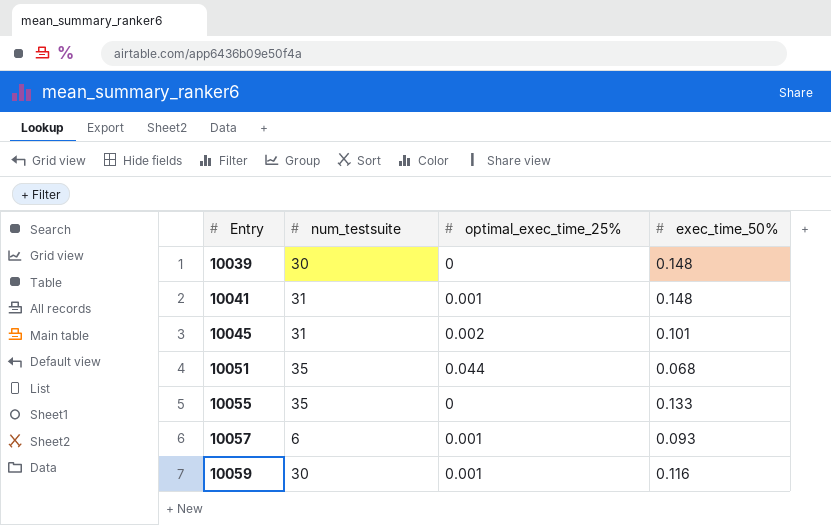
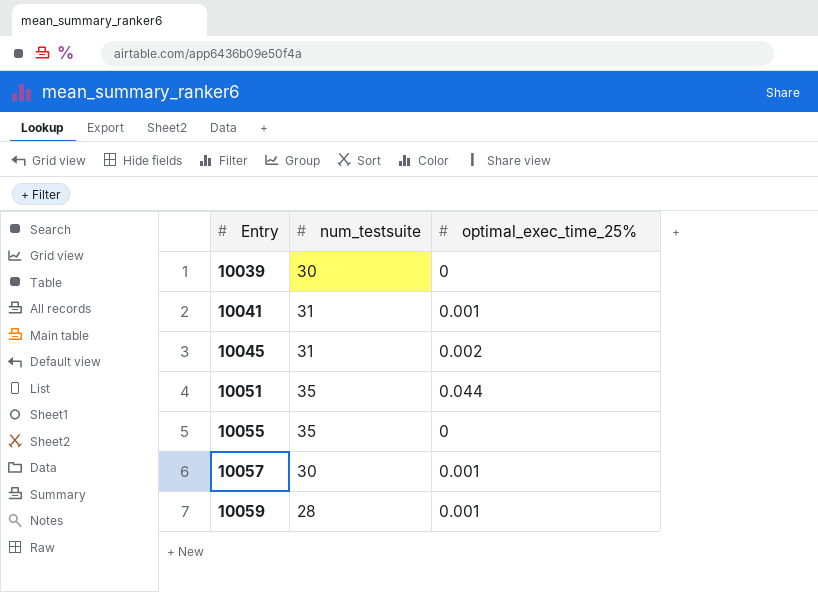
column exec_time_50% | position: 4 -> none
10057 | num_testsuite: 6 -> 30
10059 | num_testsuite: 30 -> 28

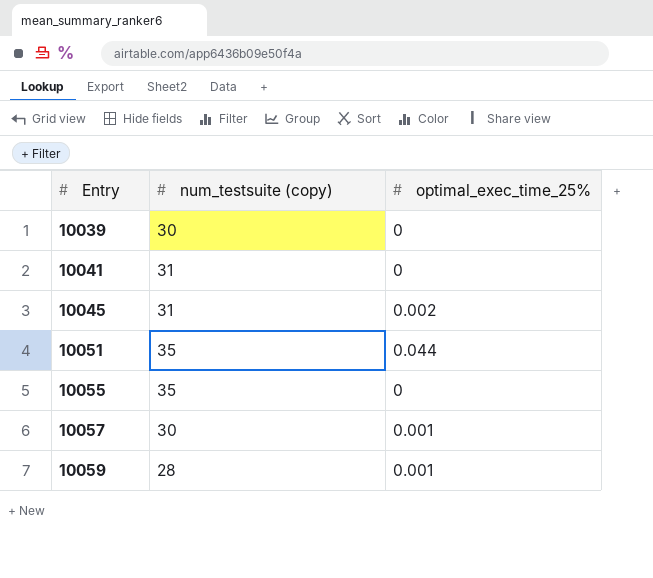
column name: num_testsuite -> num_testsuite (copy)
10041 | optimal_exec_time_25%: 0.001 -> 0

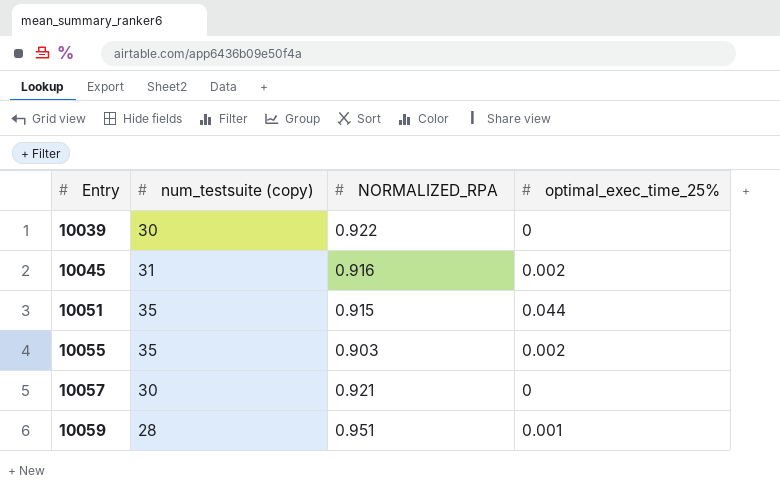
column NORMALIZED_RPA | position: none -> 3
row 10041: 31 | 0 -> none
10055 | optimal_exec_time_25%: 0 -> 0.002
10057 | optimal_exec_time_25%: 0.001 -> 0

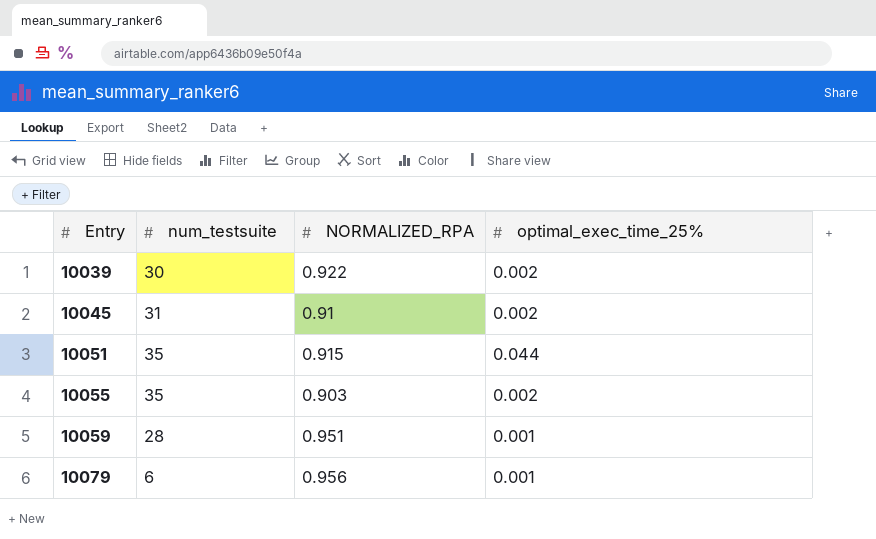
column name: num_testsuite (copy) -> num_testsuite
row 10057: 30 | 0.921 | 0 -> none
10039 | optimal_exec_time_25%: 0 -> 0.002
10045 | NORMALIZED_RPA: 0.916 -> 0.91
row 10079: none -> 6 | 0.956 | 0.001

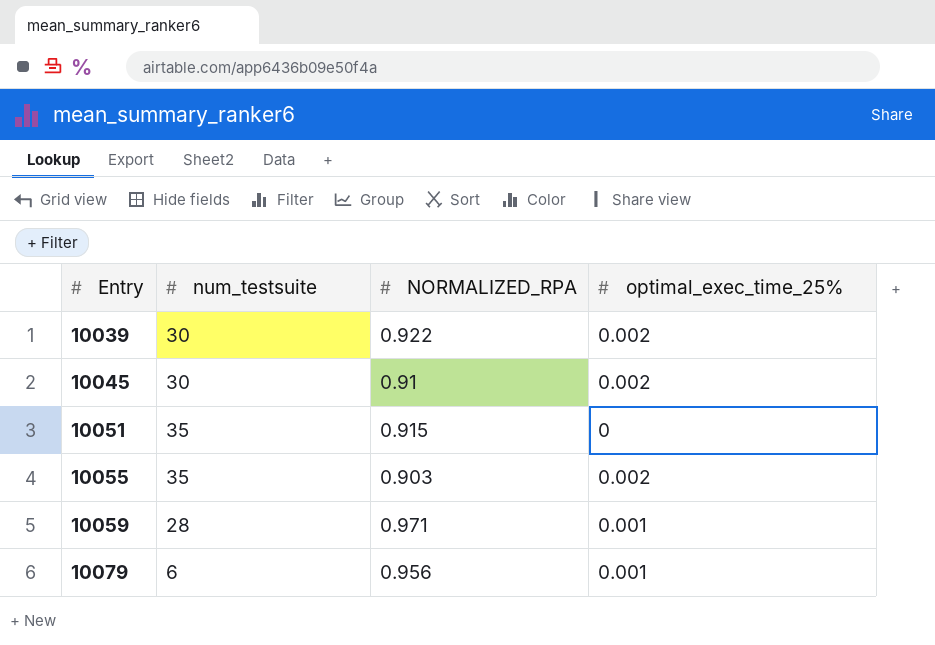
10045 | num_testsuite: 31 -> 30
10051 | optimal_exec_time_25%: 0.044 -> 0
10059 | NORMALIZED_RPA: 0.951 -> 0.971

